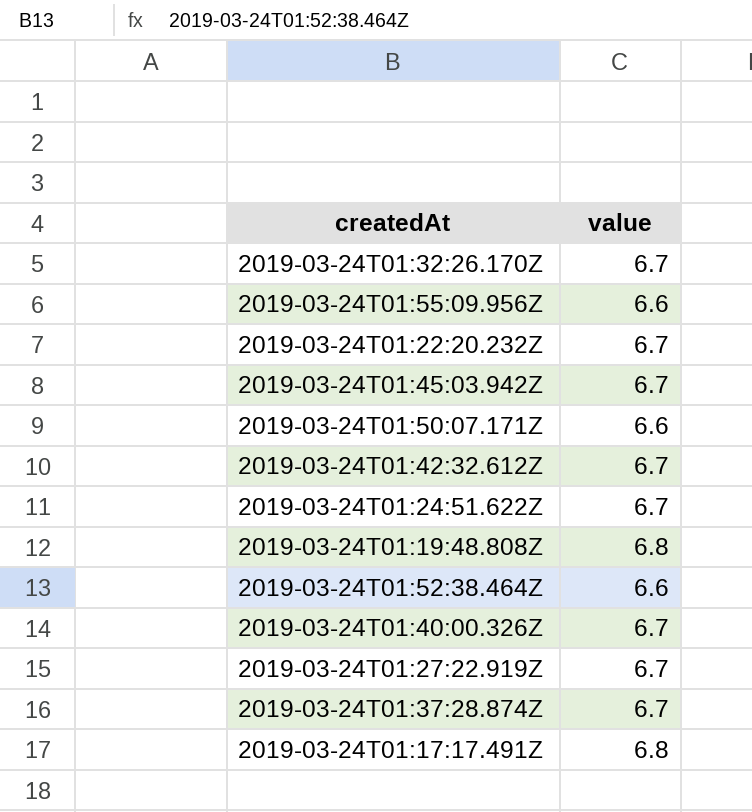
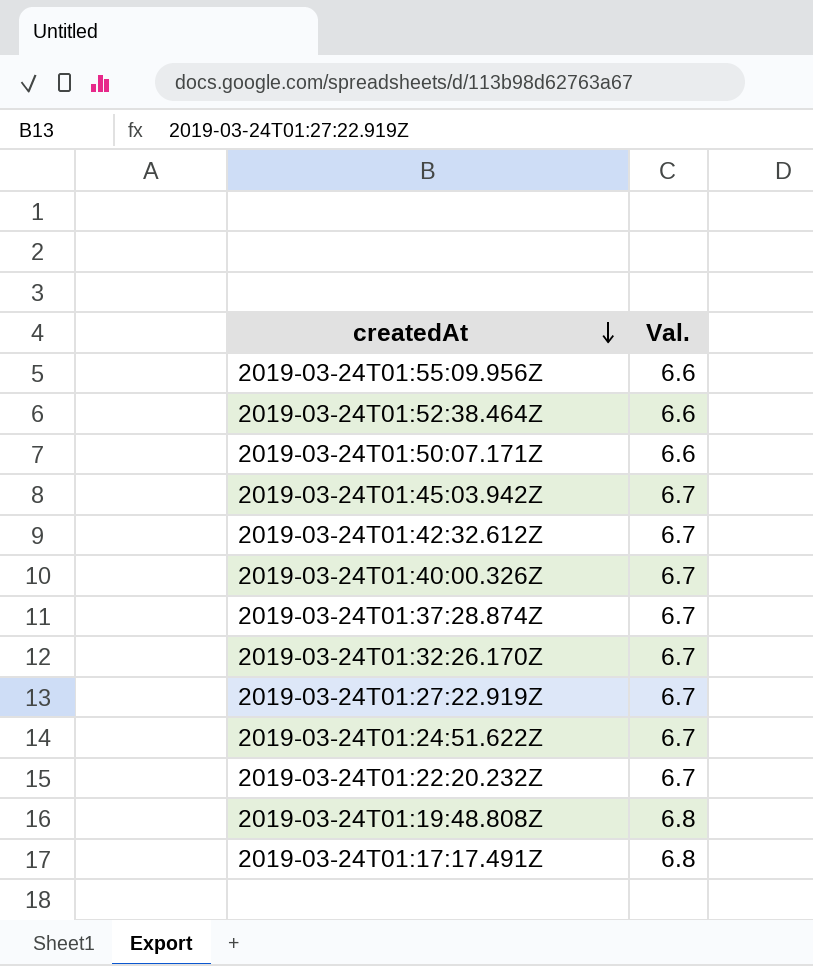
row order: none -> createdAt descending
column name: value -> Val.

